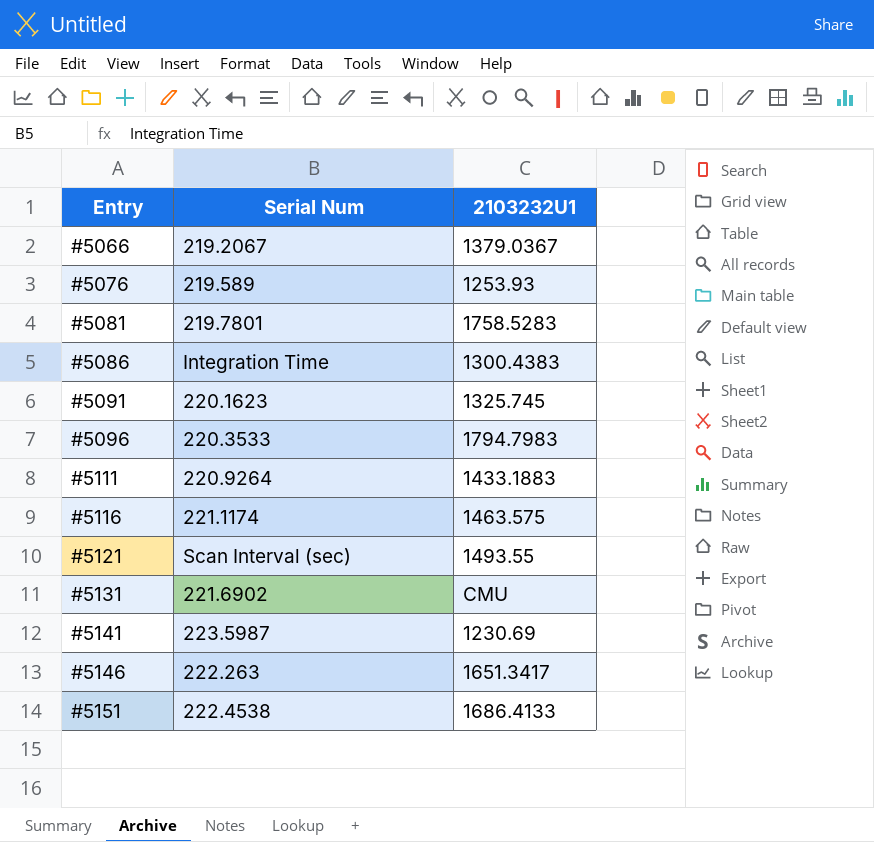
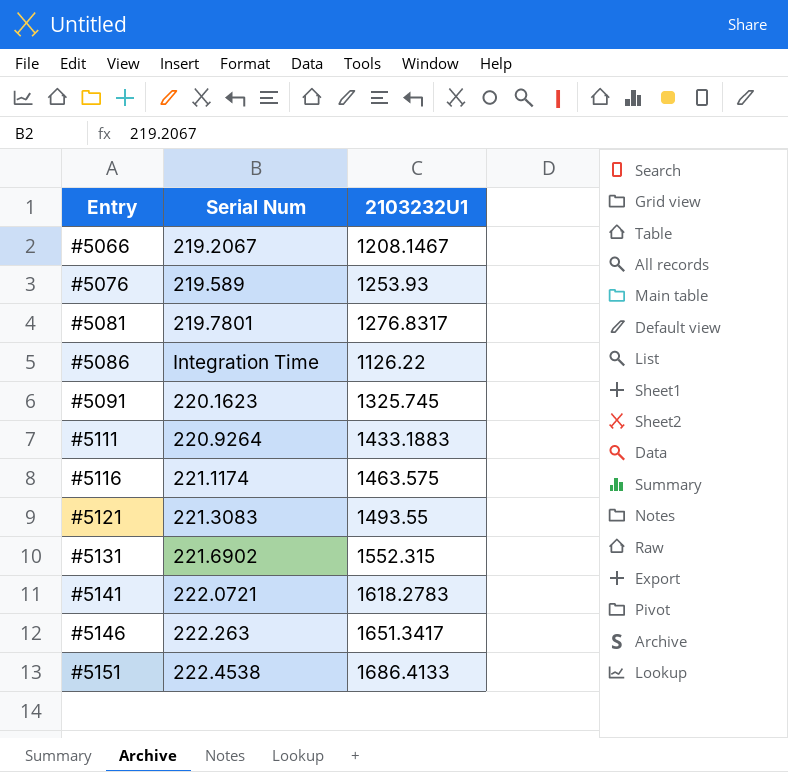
row #5096: 220.3533 | 1794.7983 -> none
#5066 | 2103232U1: 1379.0367 -> 1208.1467
#5081 | 2103232U1: 1758.5283 -> 1276.8317
#5086 | 2103232U1: 1300.4383 -> 1126.22
#5121 | Serial Num: Scan Interval (sec) -> 221.3083
#5131 | 2103232U1: CMU -> 1552.315
#5141 | Serial Num: 223.5987 -> 222.0721
#5141 | 2103232U1: 1230.69 -> 1618.2783

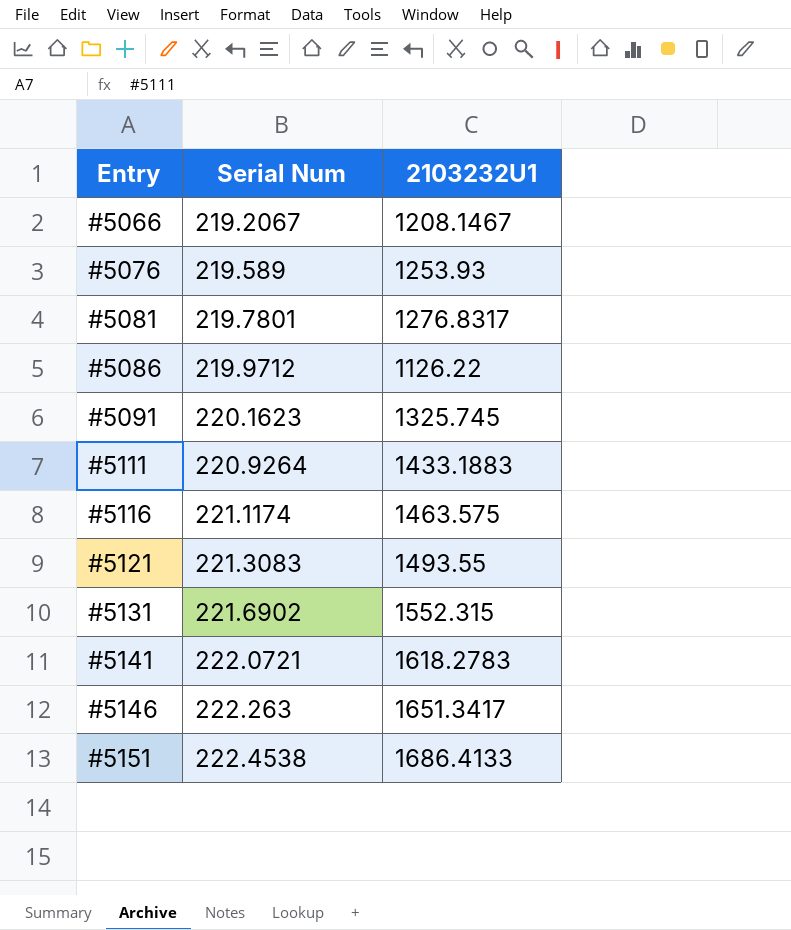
#5086 | Serial Num: Integration Time -> 219.9712

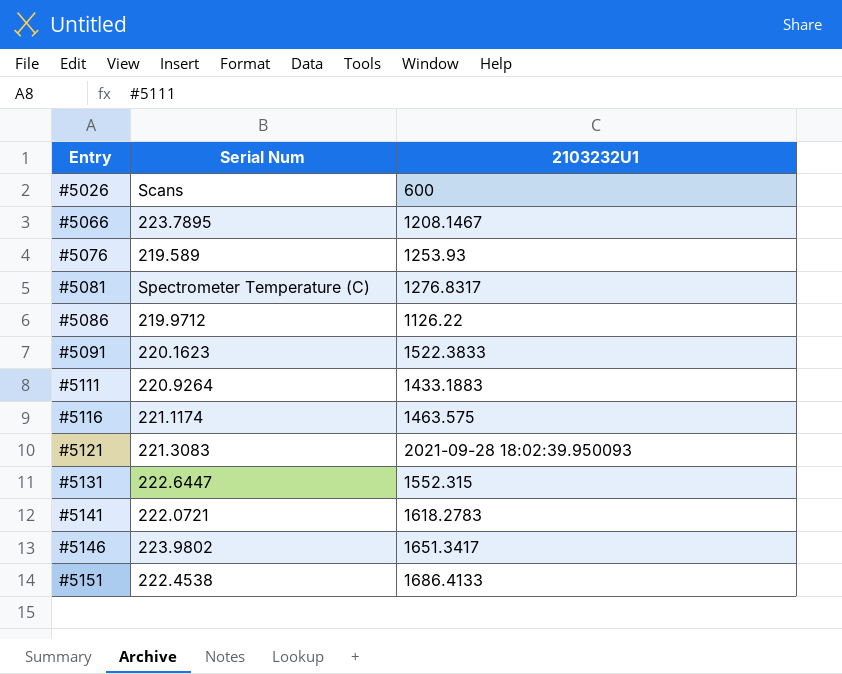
row #5026: none -> Scans | 600
#5066 | Serial Num: 219.2067 -> 223.7895
#5081 | Serial Num: 219.7801 -> Spectrometer Temperature (C)
#5091 | 2103232U1: 1325.745 -> 1522.3833
#5121 | 2103232U1: 1493.55 -> 2021-09-28 18:02:39.950093
#5131 | Serial Num: 221.6902 -> 222.6447
#5146 | Serial Num: 222.263 -> 223.9802

